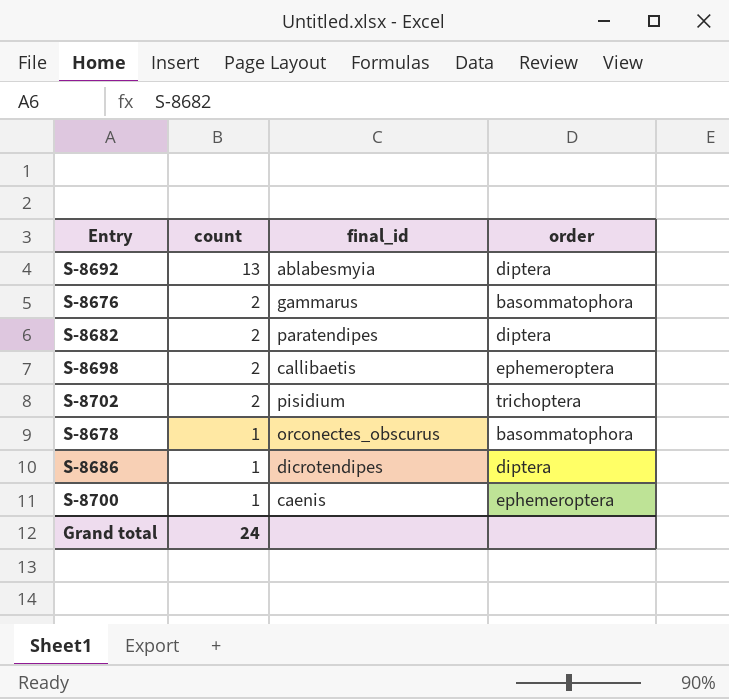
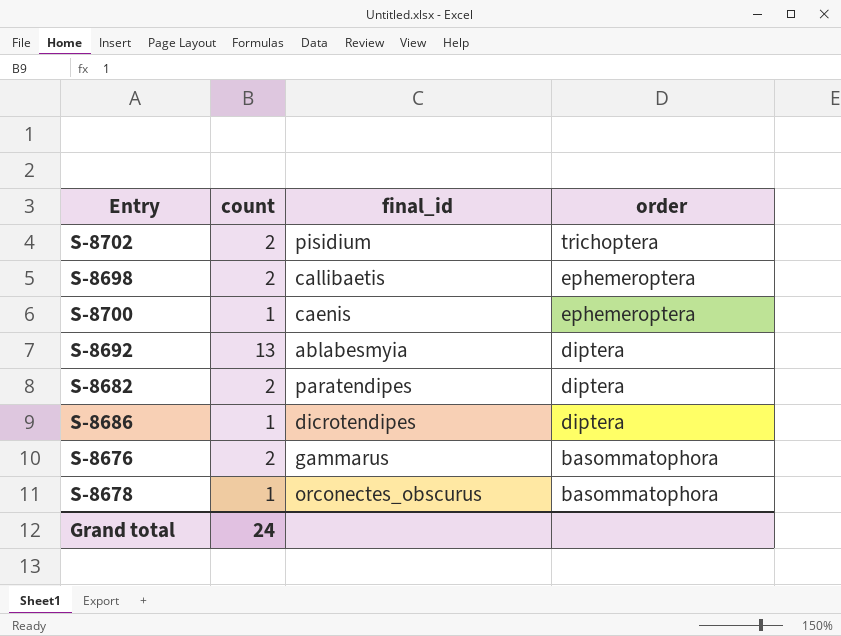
row order: count descending -> order descending

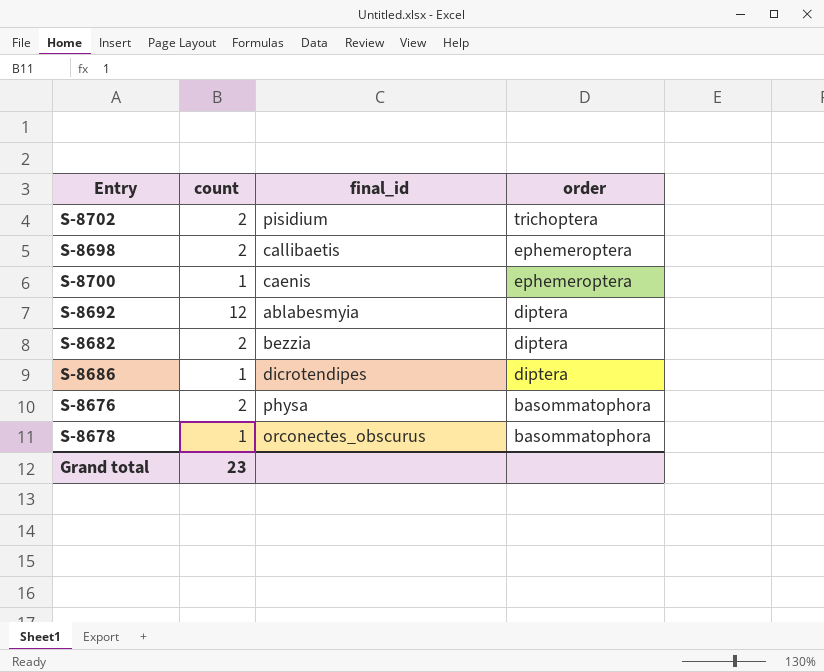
S-8692 | count: 13 -> 12
S-8682 | final_id: paratendipes -> bezzia
S-8676 | final_id: gammarus -> physa
Grand total | count: 24 -> 23

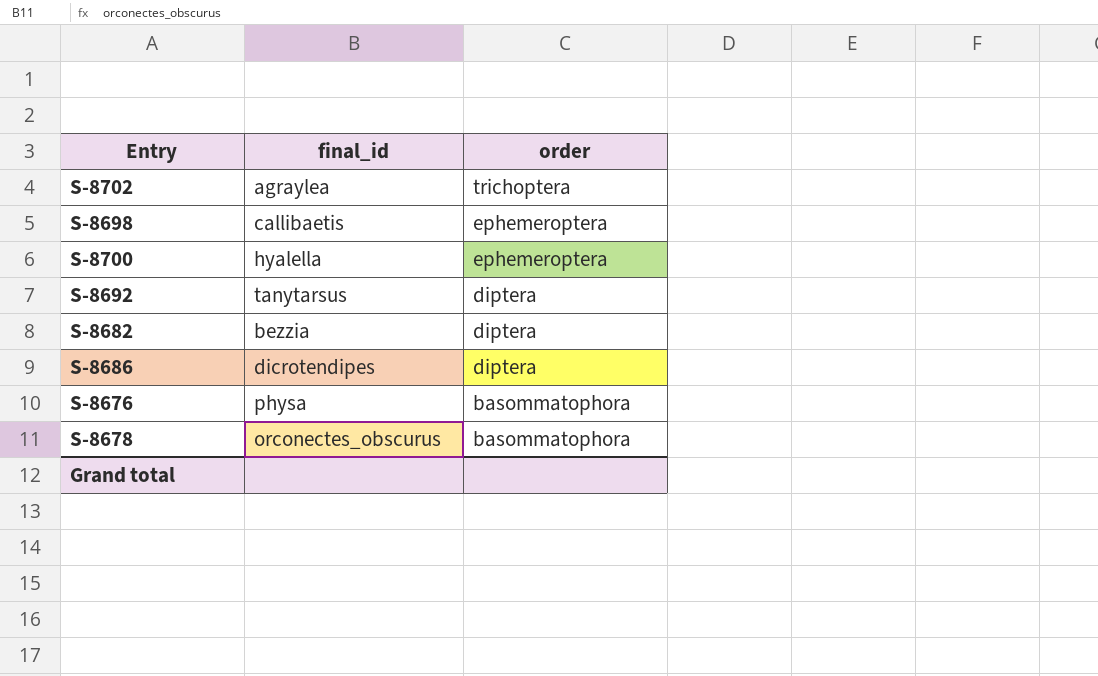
column count | position: 2 -> none
S-8702 | final_id: pisidium -> agraylea
S-8700 | final_id: caenis -> hyalella
S-8692 | final_id: ablabesmyia -> tanytarsus

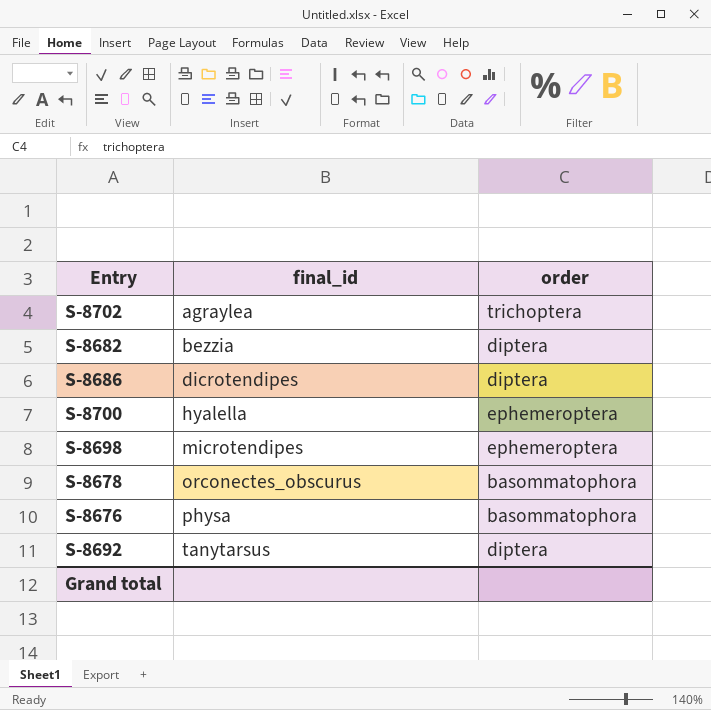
row order: order descending -> final_id ascending
S-8698 | final_id: callibaetis -> microtendipes

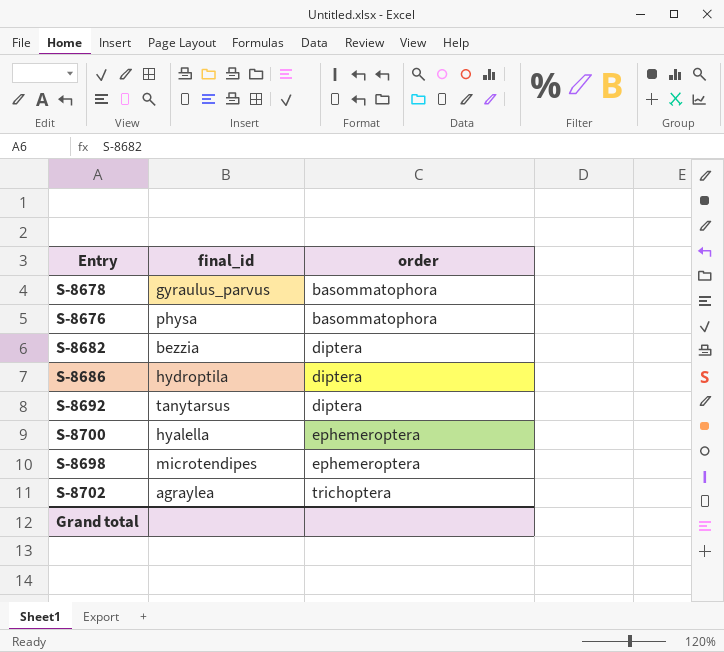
row order: final_id ascending -> order ascending
S-8678 | final_id: orconectes_obscurus -> gyraulus_parvus
S-8686 | final_id: dicrotendipes -> hydroptila

